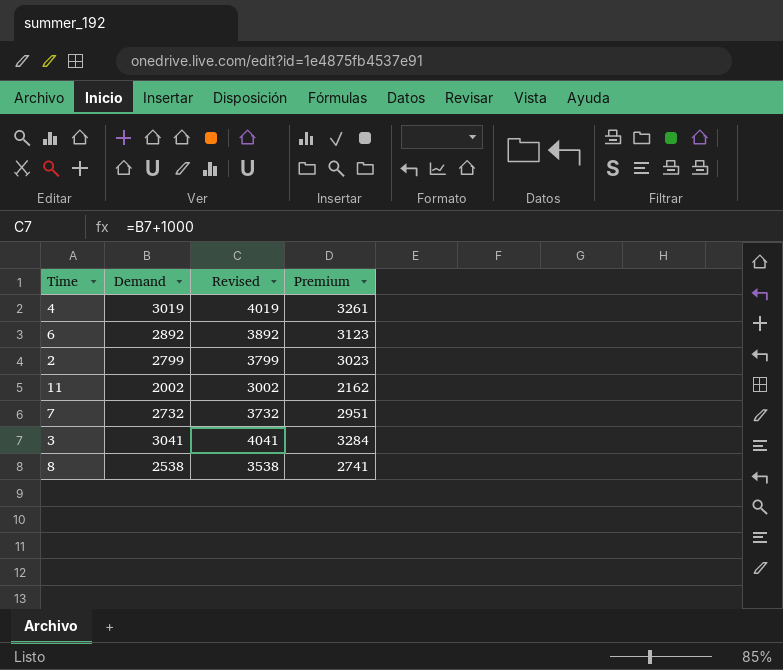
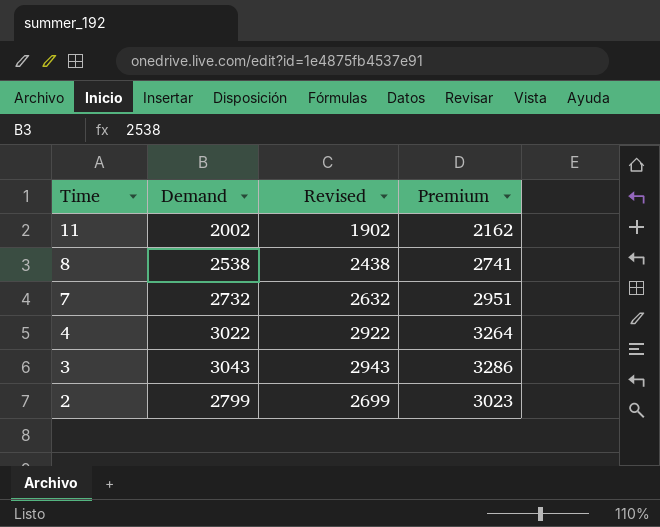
row order: none -> Time descending
column Revised | formula: [Demand] + 1000 -> [Demand] - 100
row 6: 2892 | 3892 | 3123 -> none
4 | Demand: 3019 -> 3022
4 | Premium: 3261 -> 3264
3 | Demand: 3041 -> 3043
3 | Premium: 3284 -> 3286

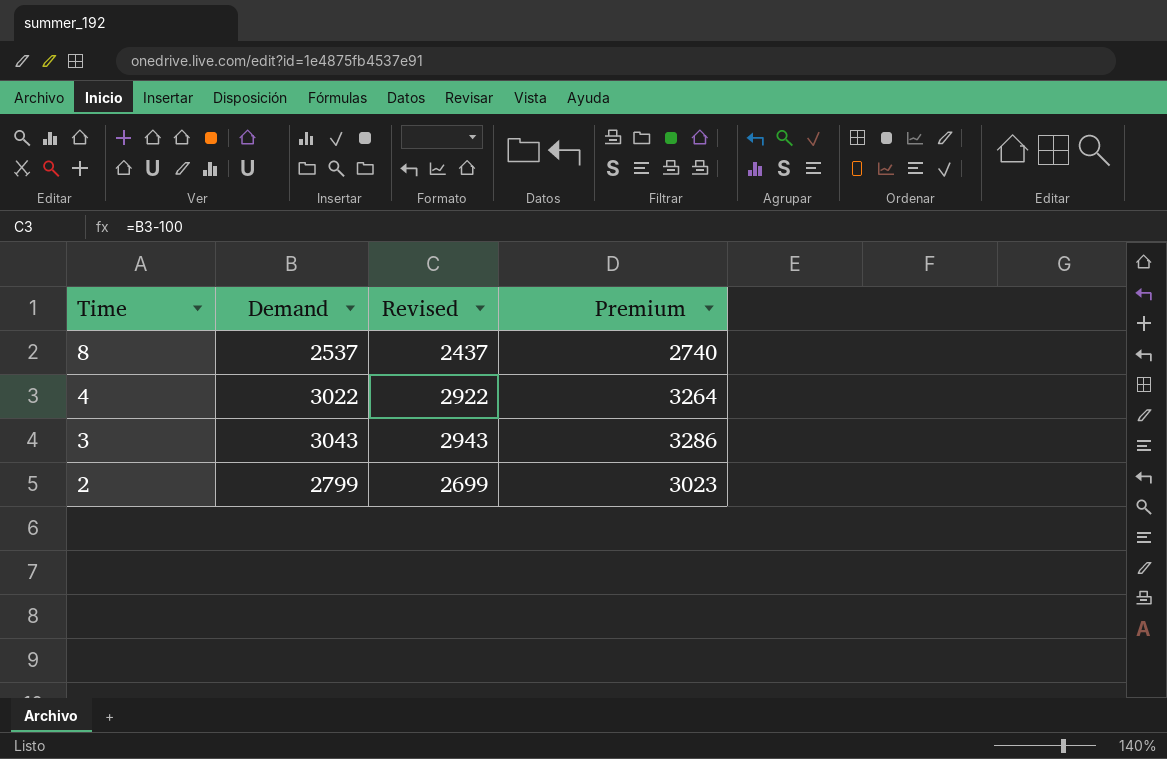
row 11: 2002 | 1902 | 2162 -> none
row 7: 2732 | 2632 | 2951 -> none
8 | Demand: 2538 -> 2537
8 | Revised: 2438 -> 2437
8 | Premium: 2741 -> 2740

